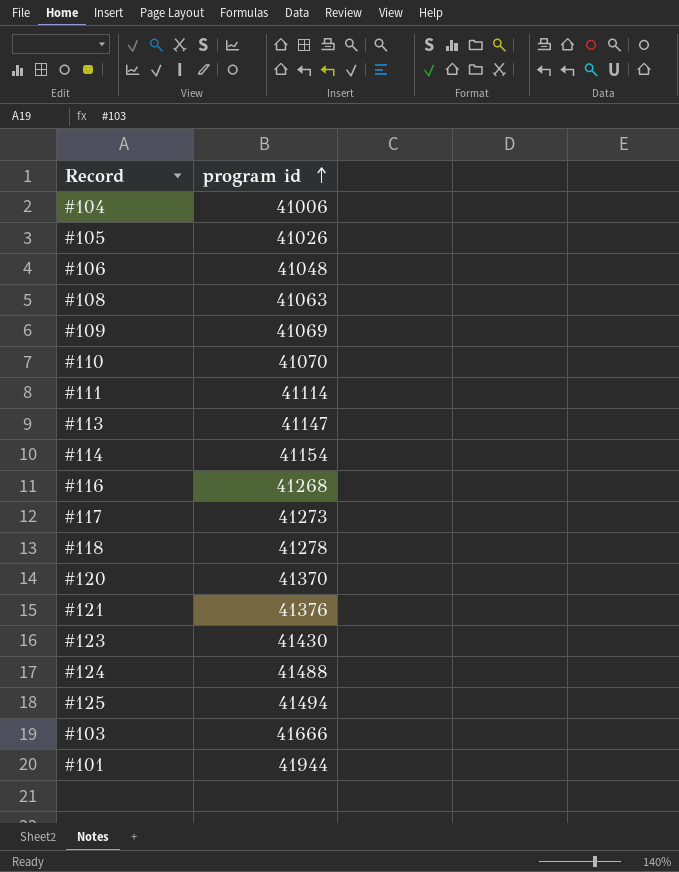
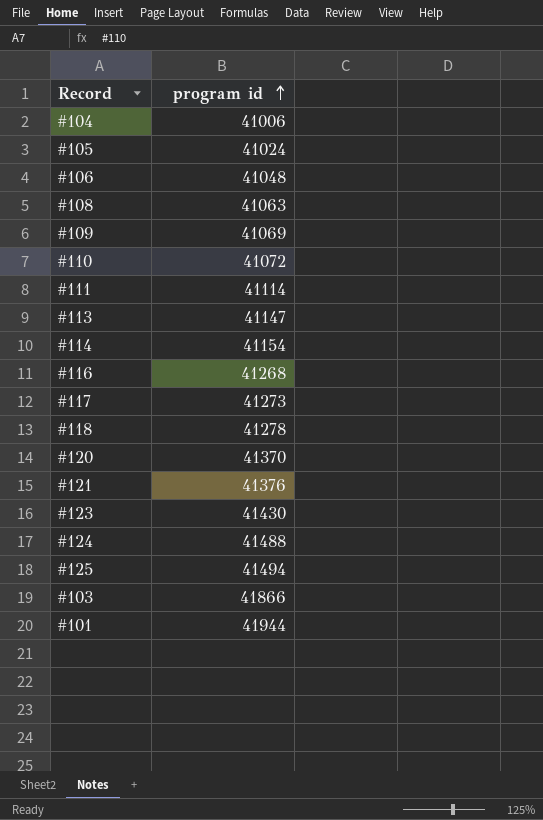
#105 | program id: 41026 -> 41024
#110 | program id: 41070 -> 41072
#103 | program id: 41666 -> 41866

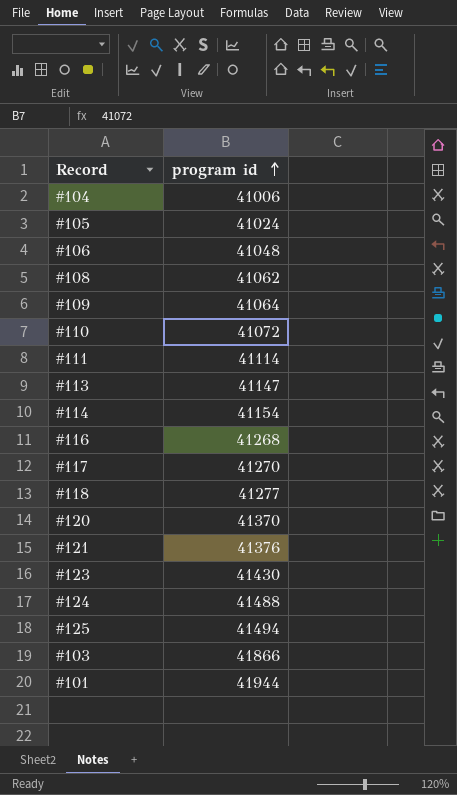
#108 | program id: 41063 -> 41062
#109 | program id: 41069 -> 41064
#117 | program id: 41273 -> 41270
#118 | program id: 41278 -> 41277

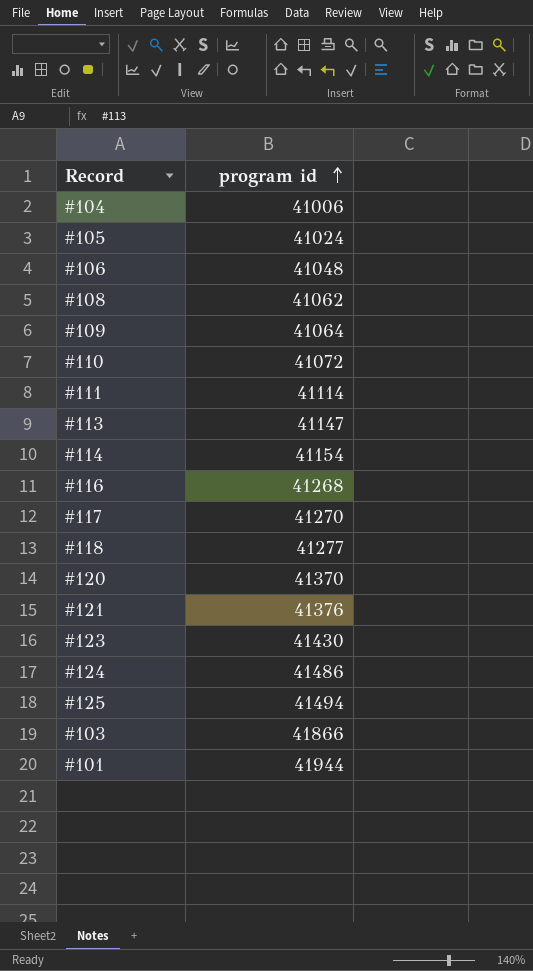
#124 | program id: 41488 -> 41486

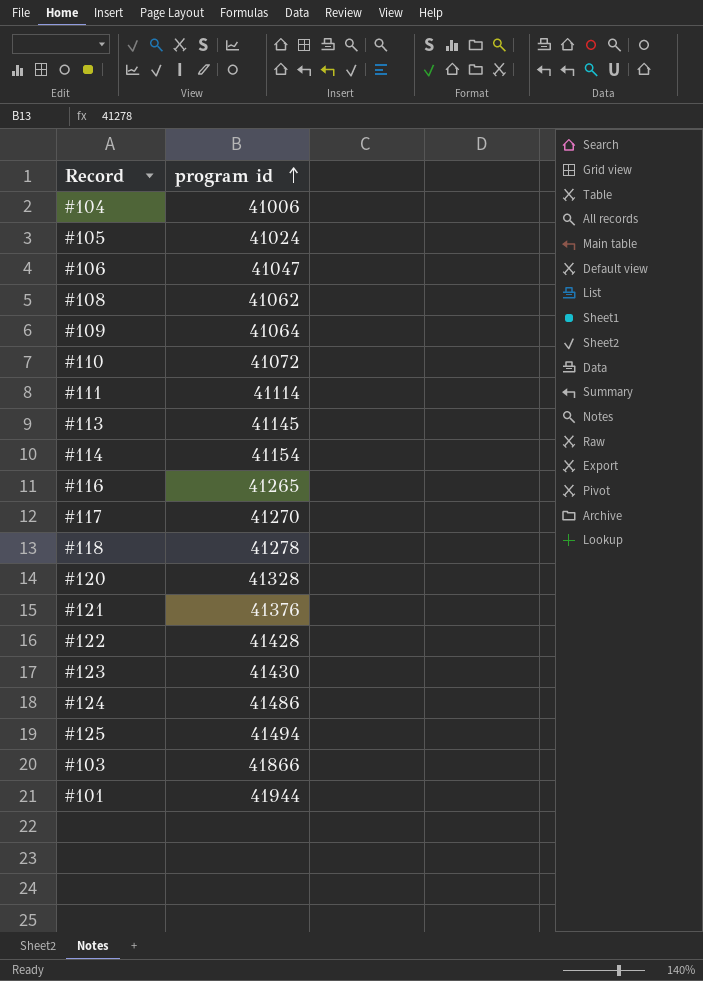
#106 | program id: 41048 -> 41047
#113 | program id: 41147 -> 41145
#116 | program id: 41268 -> 41265
#118 | program id: 41277 -> 41278
#120 | program id: 41370 -> 41328
row #122: none -> 41428

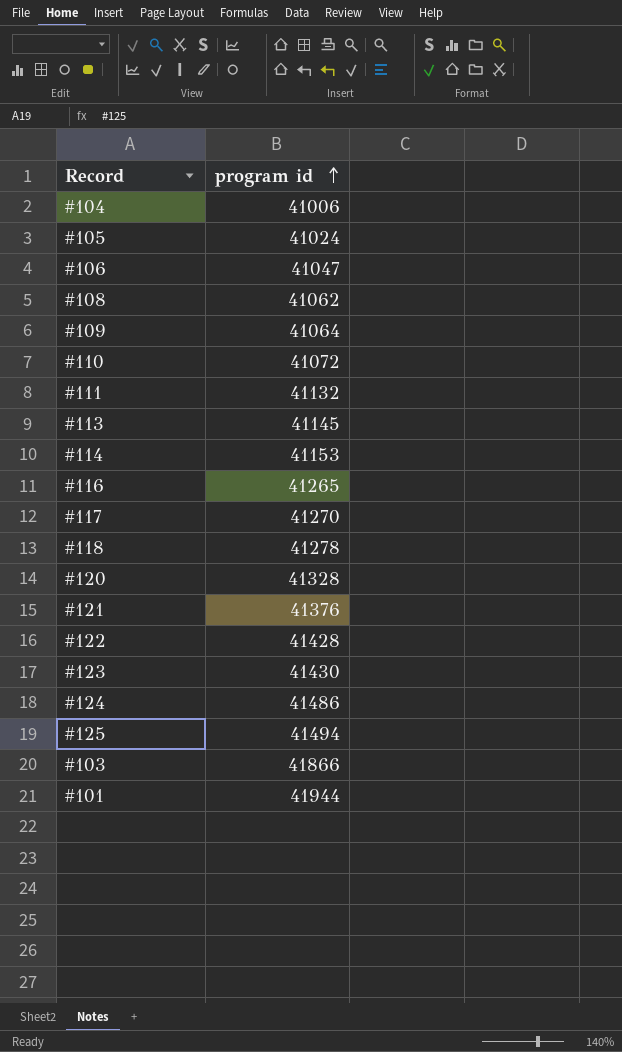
#111 | program id: 41114 -> 41132
#114 | program id: 41154 -> 41153

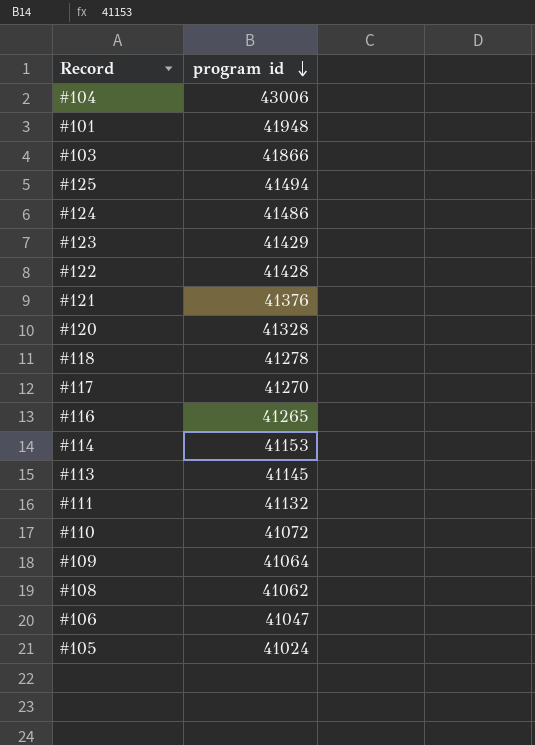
row order: program id ascending -> program id descending
#104 | program id: 41006 -> 43006
#101 | program id: 41944 -> 41948
#123 | program id: 41430 -> 41429

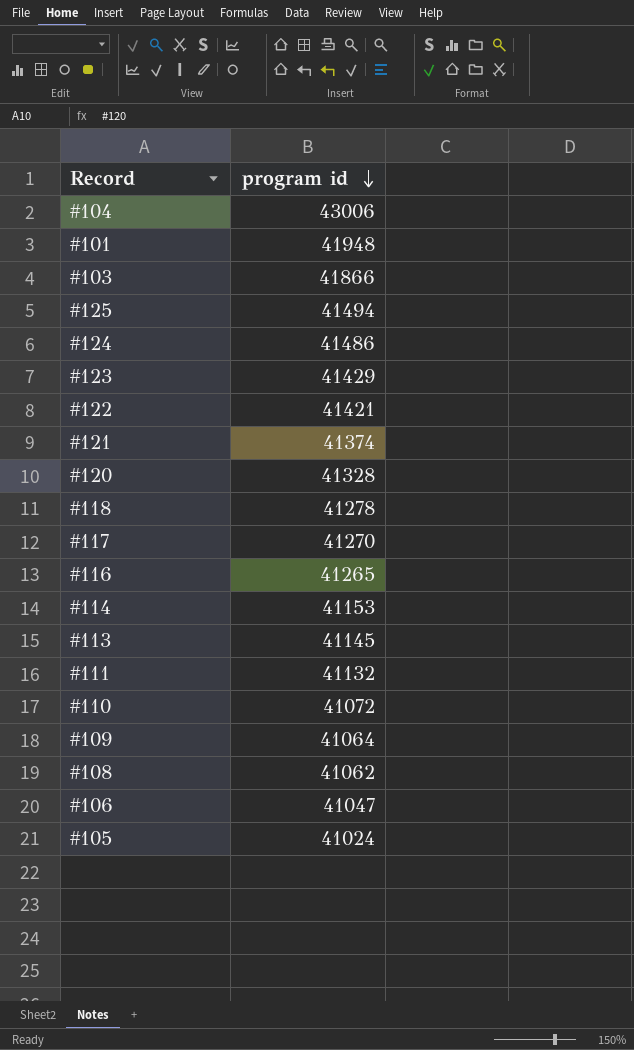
#122 | program id: 41428 -> 41421
#121 | program id: 41376 -> 41374

